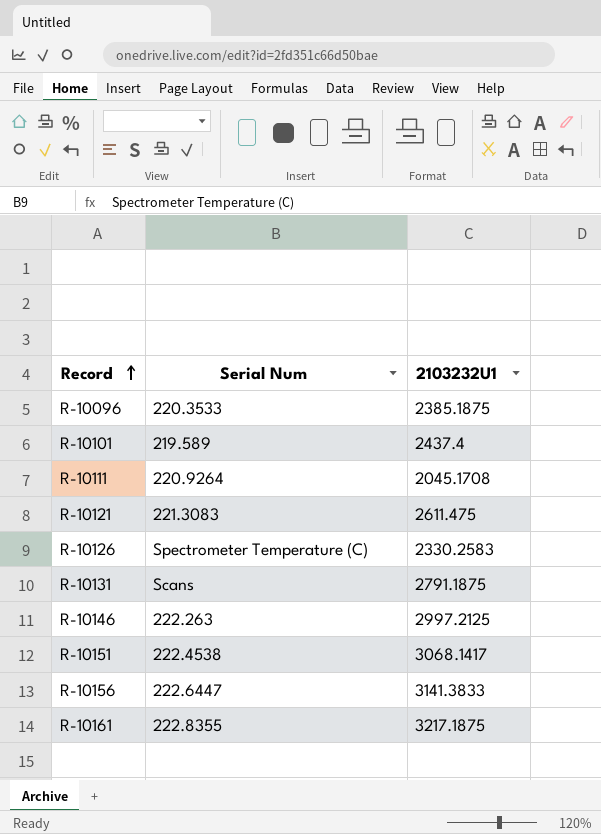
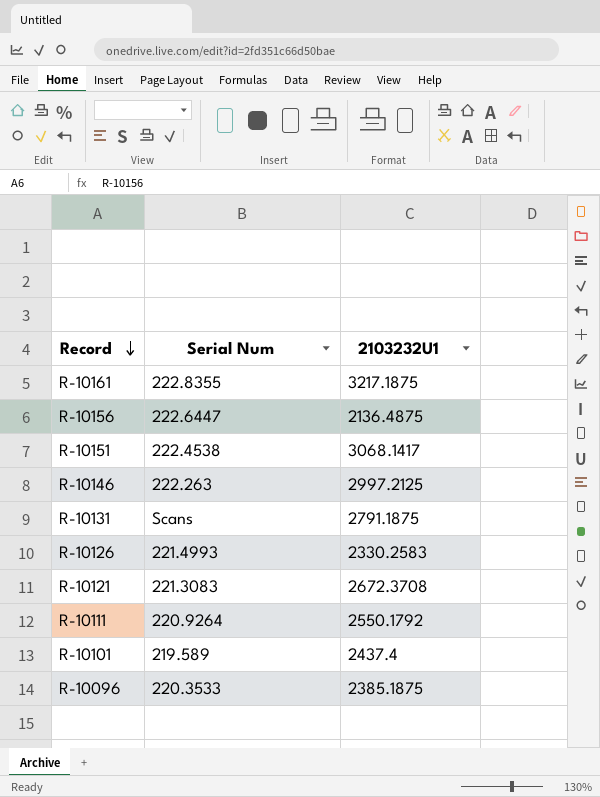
row order: Record ascending -> Record descending
R-10156 | 2103232U1: 3141.3833 -> 2136.4875
R-10126 | Serial Num: Spectrometer Temperature (C) -> 221.4993
R-10121 | 2103232U1: 2611.475 -> 2672.3708
R-10111 | 2103232U1: 2045.1708 -> 2550.1792

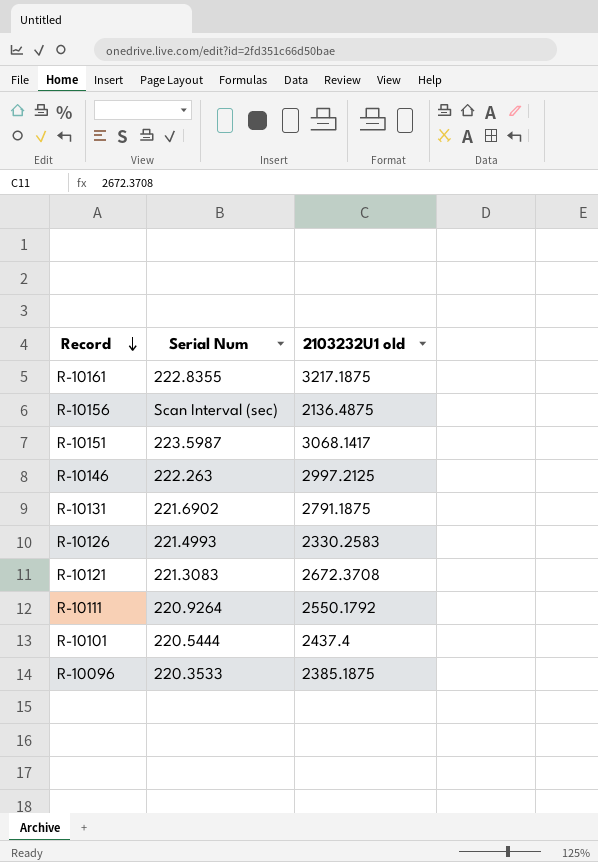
column name: 2103232U1 -> 2103232U1 old
R-10156 | Serial Num: 222.6447 -> Scan Interval (sec)
R-10151 | Serial Num: 222.4538 -> 223.5987
R-10131 | Serial Num: Scans -> 221.6902
R-10101 | Serial Num: 219.589 -> 220.5444

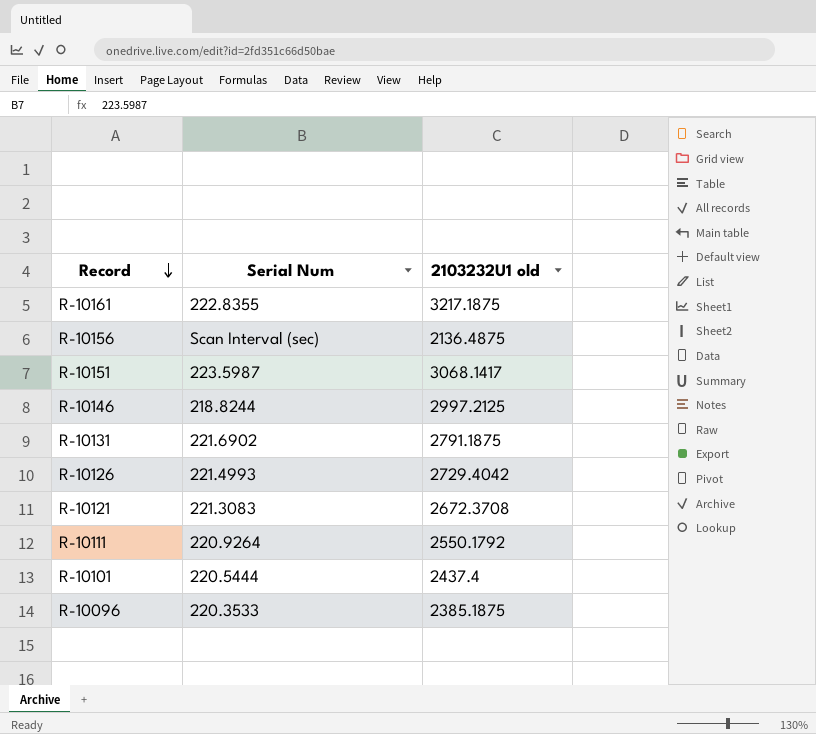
R-10146 | Serial Num: 222.263 -> 218.8244
R-10126 | 2103232U1 old: 2330.2583 -> 2729.4042

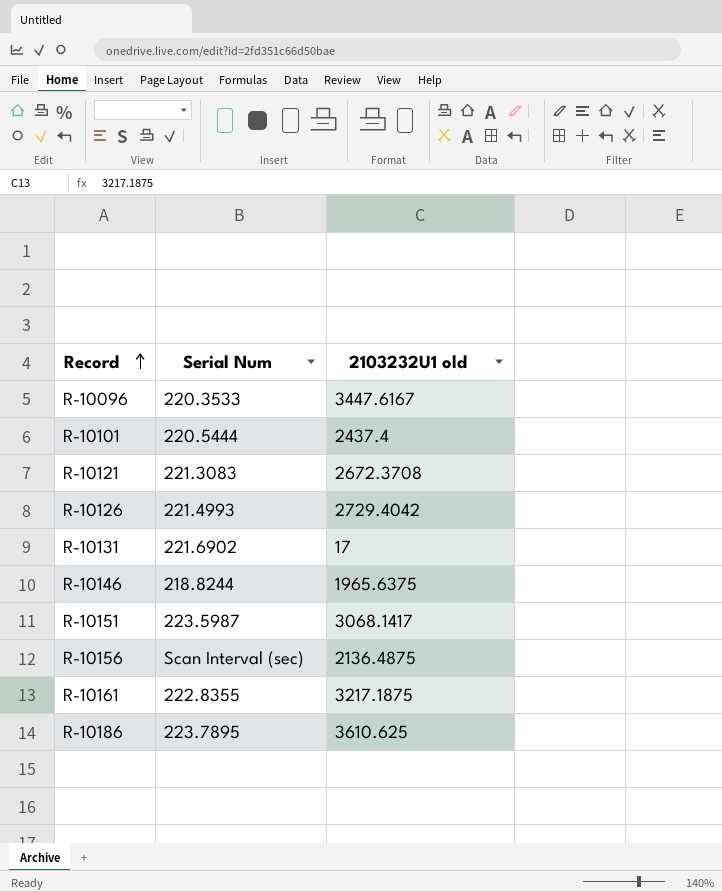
row order: Record descending -> Record ascending
row R-10111: 220.9264 | 2550.1792 -> none
R-10096 | 2103232U1 old: 2385.1875 -> 3447.6167
R-10131 | 2103232U1 old: 2791.1875 -> 17
R-10146 | 2103232U1 old: 2997.2125 -> 1965.6375
row R-10186: none -> 223.7895 | 3610.625

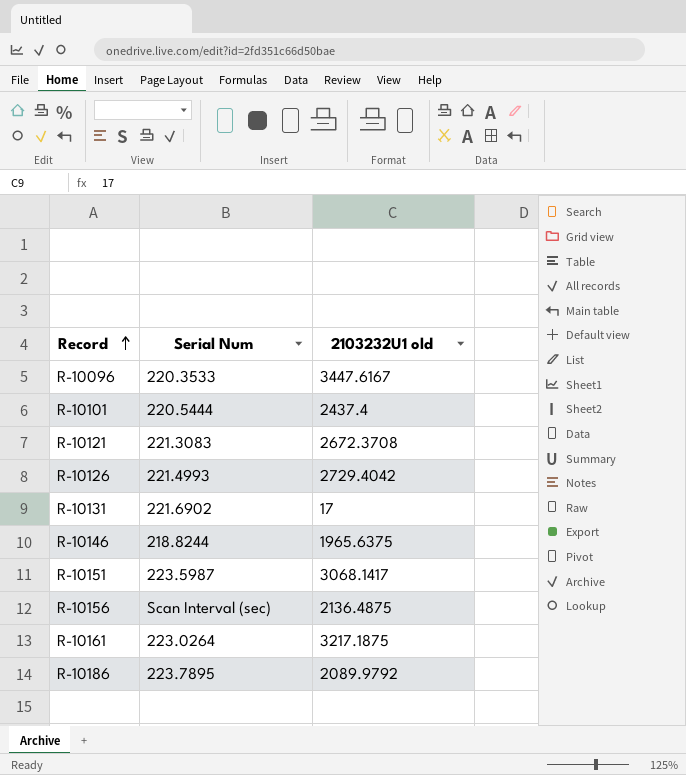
R-10161 | Serial Num: 222.8355 -> 223.0264
R-10186 | 2103232U1 old: 3610.625 -> 2089.9792

